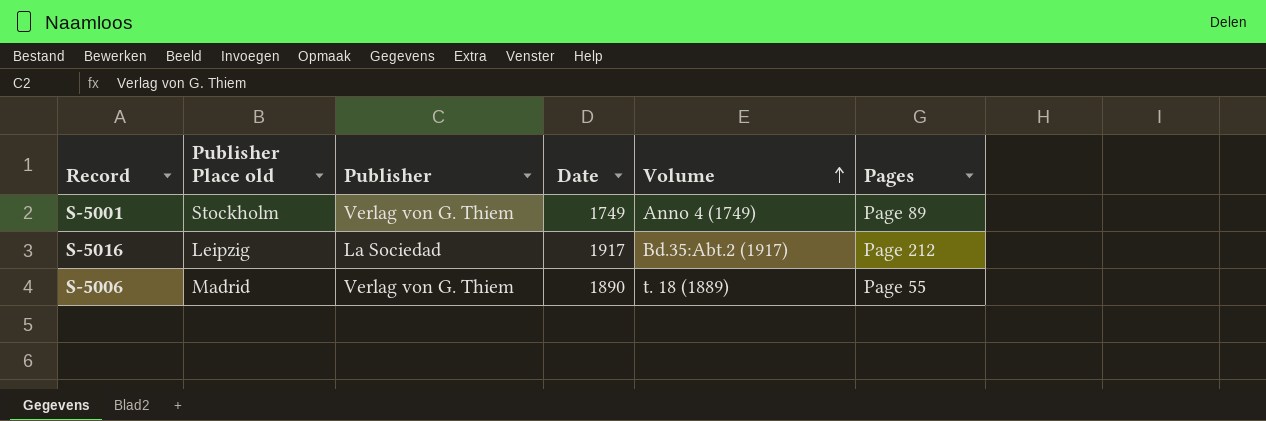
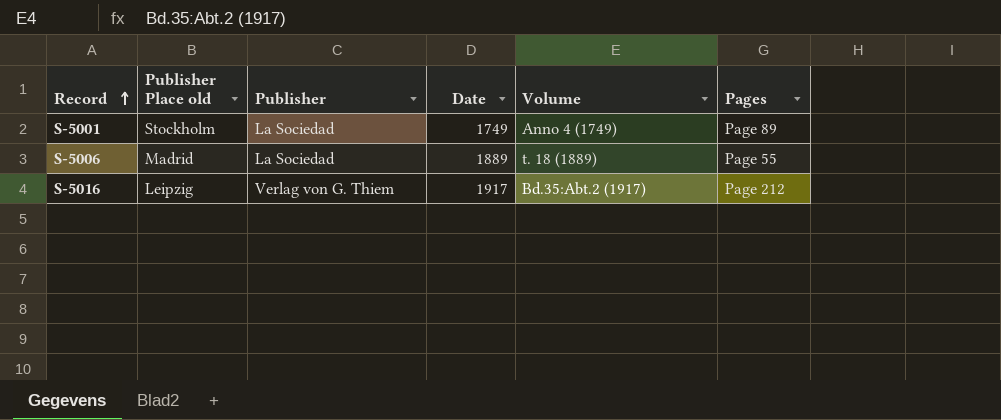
row order: Volume ascending -> Record ascending
S-5001 | Publisher: Verlag von G. Thiem -> La Sociedad
S-5006 | Publisher: Verlag von G. Thiem -> La Sociedad
S-5006 | Date: 1890 -> 1889
S-5016 | Publisher: La Sociedad -> Verlag von G. Thiem

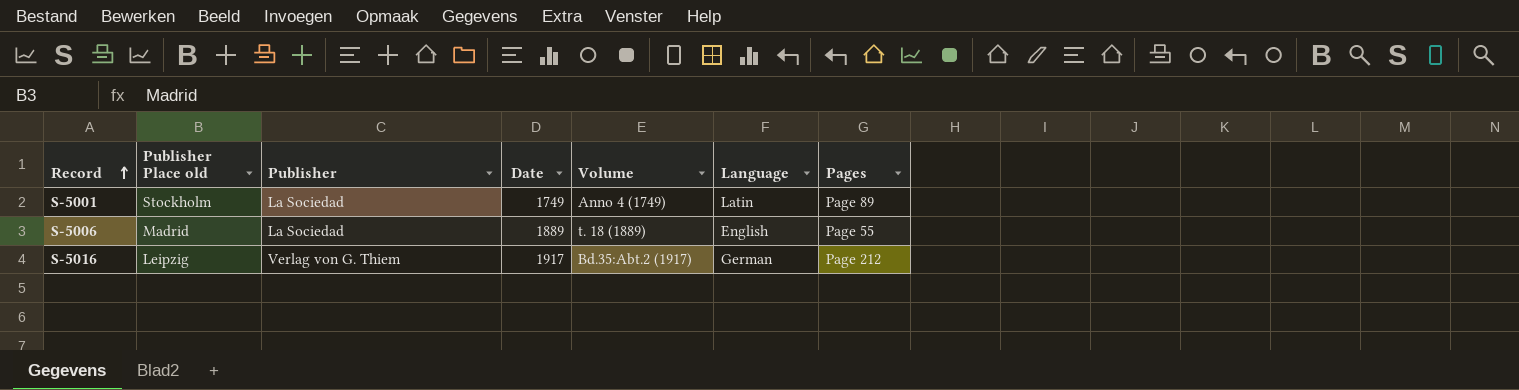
column Language | position: none -> 6

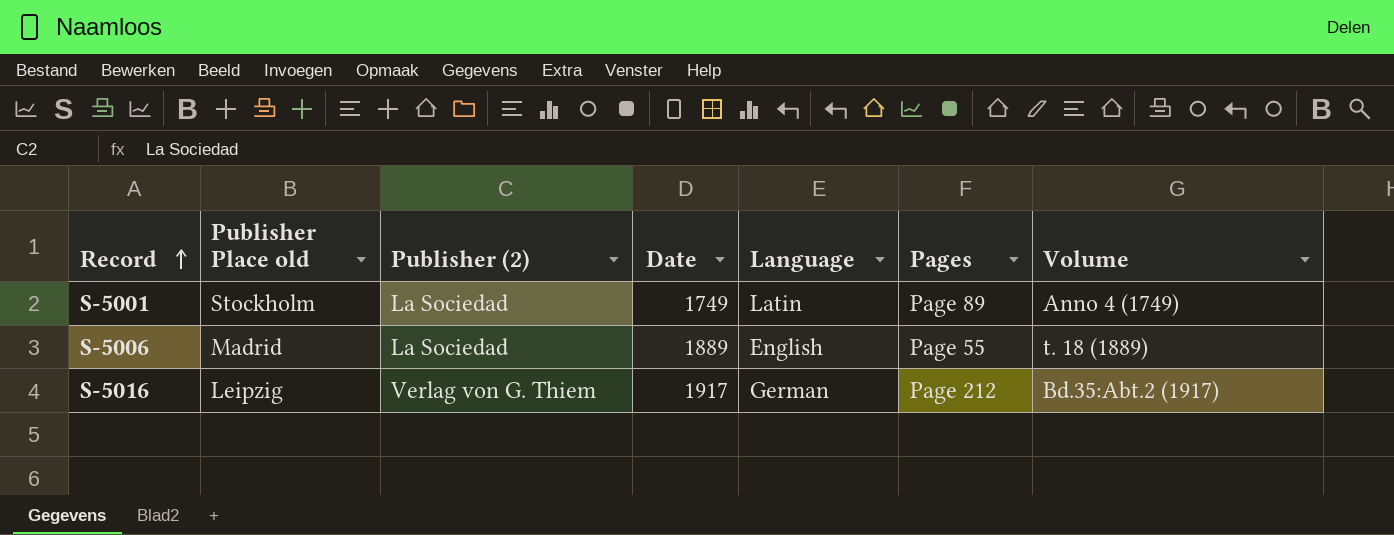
column name: Publisher -> Publisher (2)
column Volume | position: 5 -> 7

